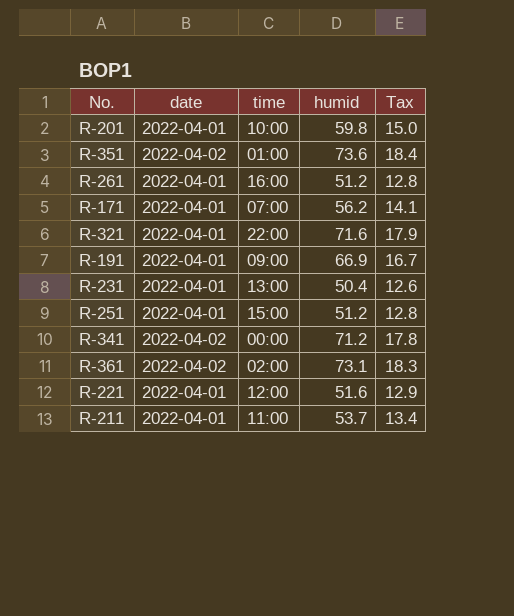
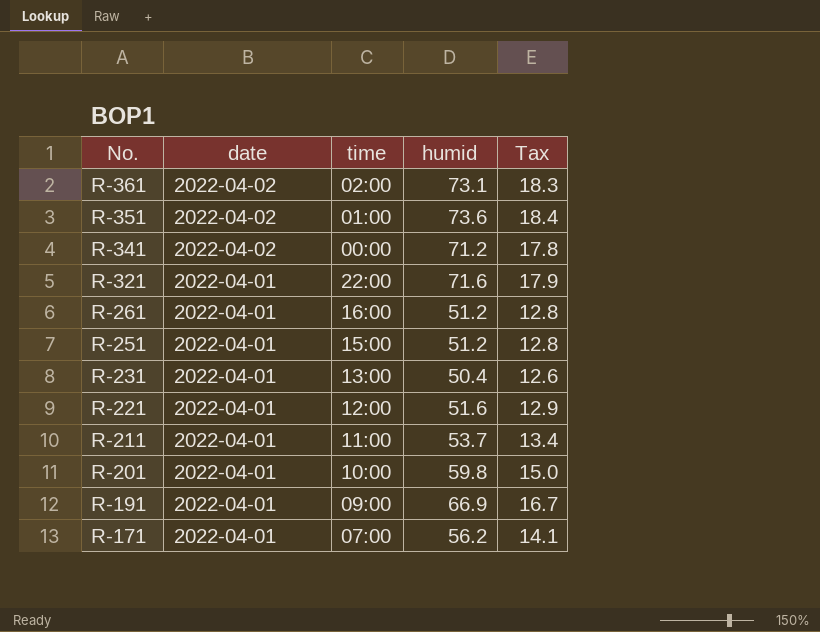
row order: none -> No. descending

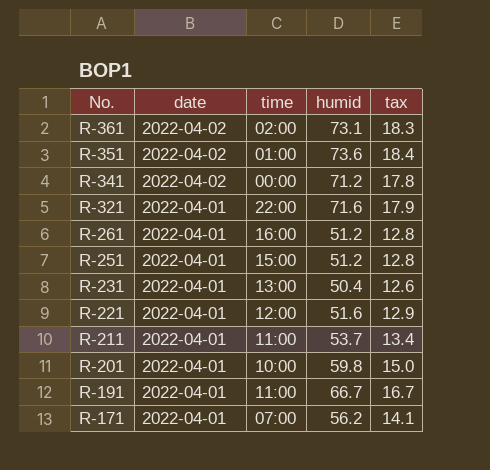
column name: Tax -> tax
R-191 | time: 09:00 -> 11:00
R-191 | humid: 66.9 -> 66.7

